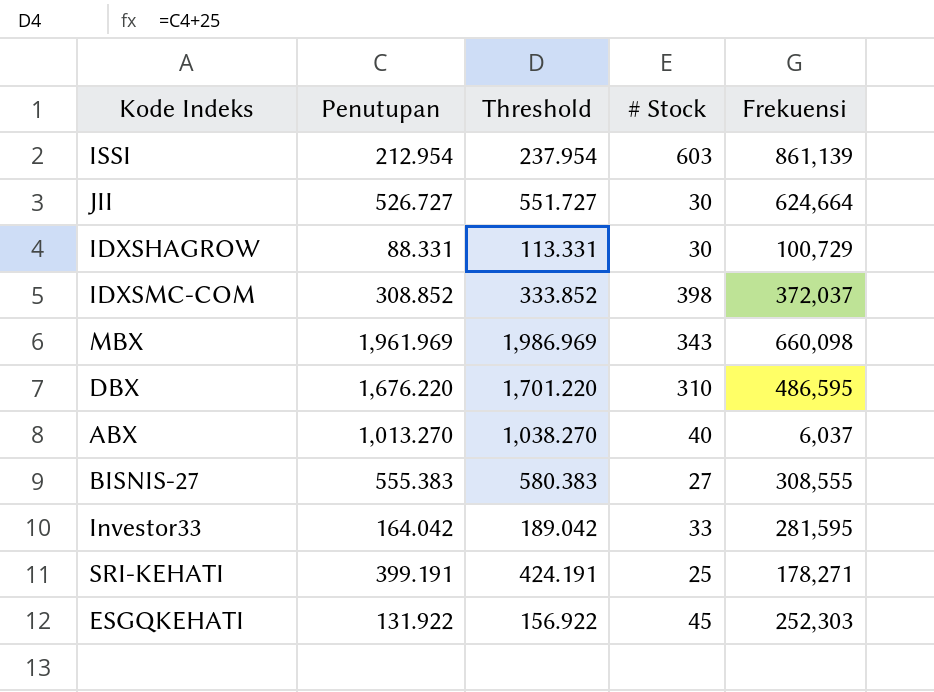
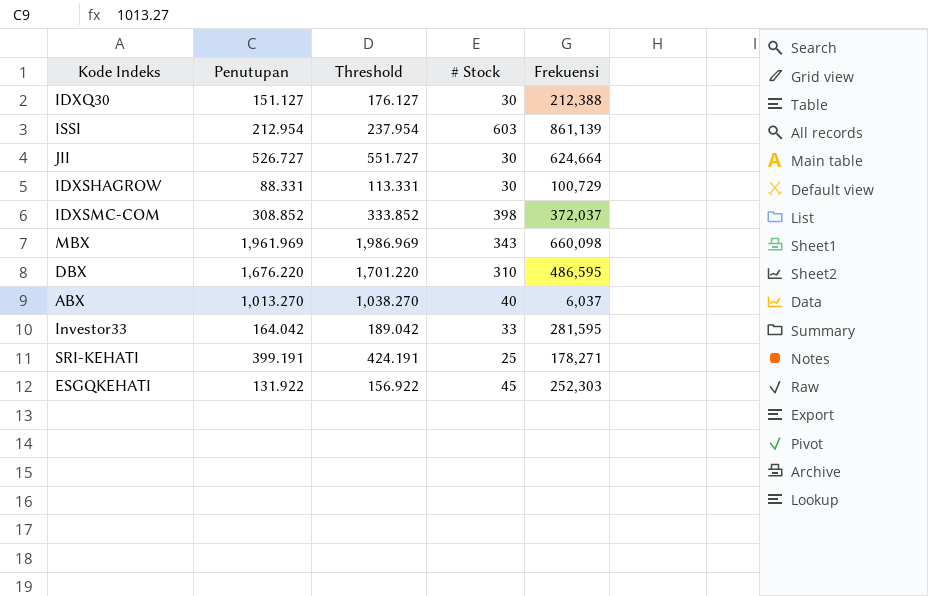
row BISNIS-27: 555.383 | 580.383 | 27 | 308,555 -> none
row IDXQ30: none -> 151.127 | 176.127 | 30 | 212,388

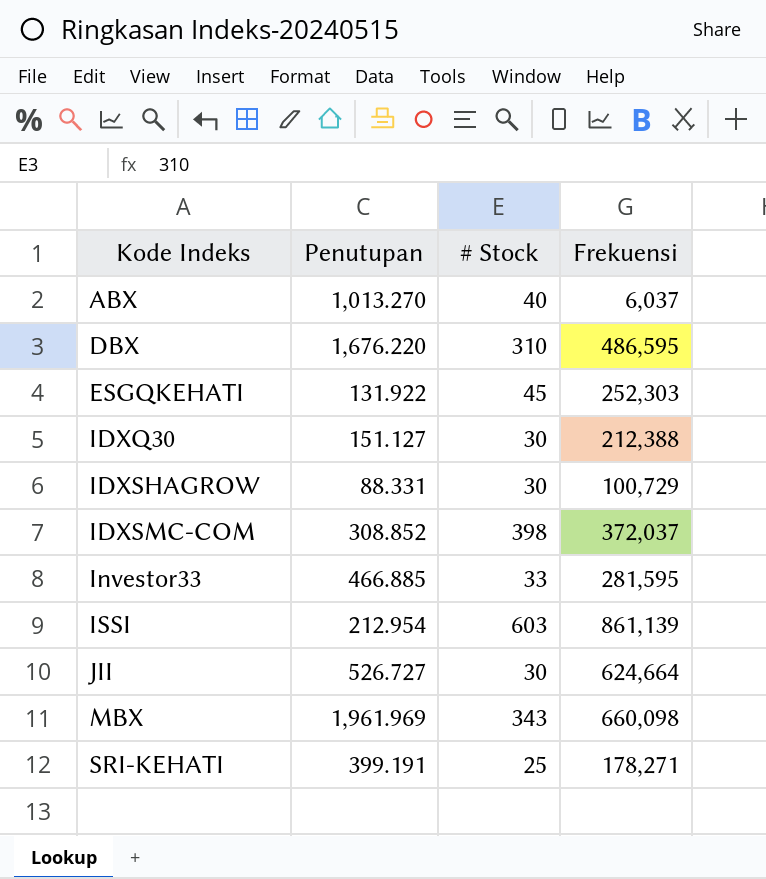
row order: none -> Kode Indeks ascending
column Threshold | formula: [Penutupan] + 25 -> none
Investor33 | Penutupan: 164.042 -> 466.885

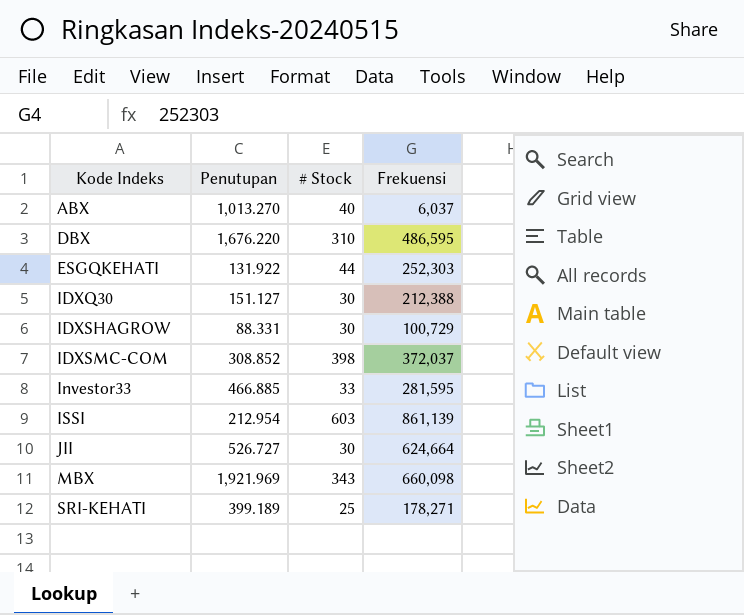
ESGQKEHATI | # Stock: 45 -> 44
MBX | Penutupan: 1,961.969 -> 1,921.969
SRI-KEHATI | Penutupan: 399.191 -> 399.189

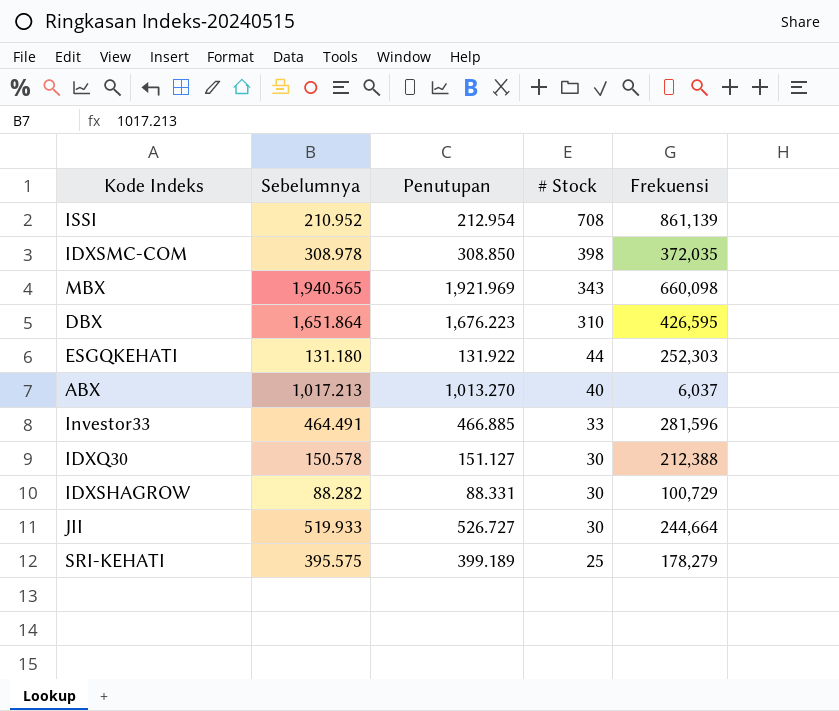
row order: Kode Indeks ascending -> # Stock descending
column Sebelumnya | position: none -> 2
ISSI | # Stock: 603 -> 708
IDXSMC-COM | Penutupan: 308.852 -> 308.850
IDXSMC-COM | Frekuensi: 372,037 -> 372,035
DBX | Penutupan: 1,676.220 -> 1,676.223
DBX | Frekuensi: 486,595 -> 426,595
Investor33 | Frekuensi: 281,595 -> 281,596
JII | Frekuensi: 624,664 -> 244,664
SRI-KEHATI | Frekuensi: 178,271 -> 178,279

